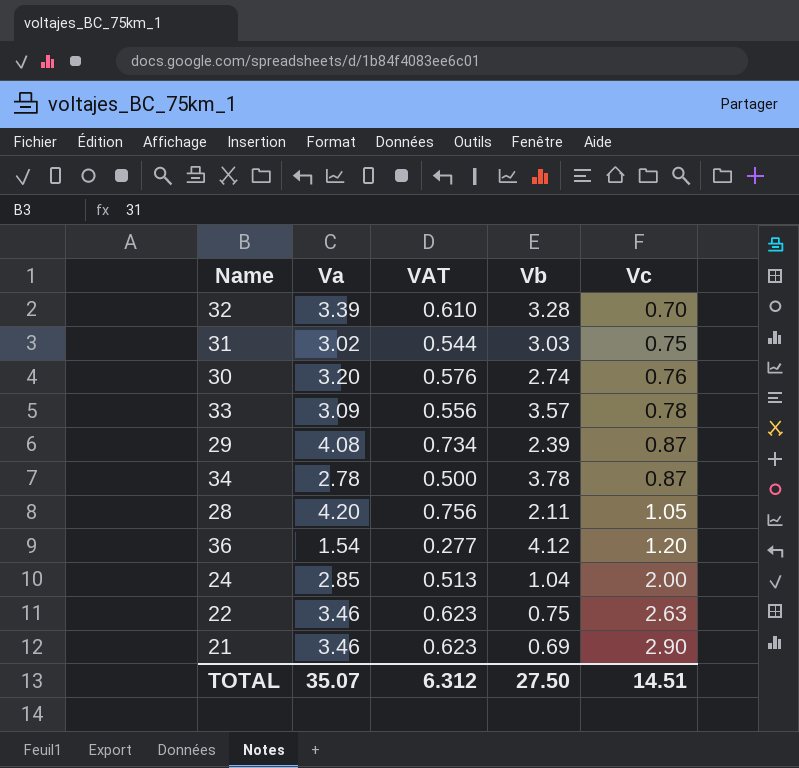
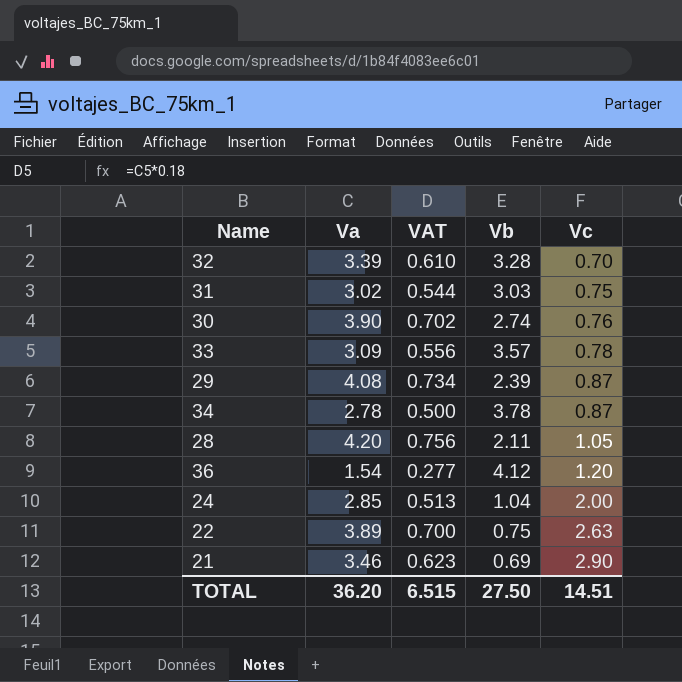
30 | Va: 3.20 -> 3.90
30 | VAT: 0.576 -> 0.702
22 | Va: 3.46 -> 3.89
22 | VAT: 0.623 -> 0.700
TOTAL | Va: 35.07 -> 36.20
TOTAL | VAT: 6.312 -> 6.515

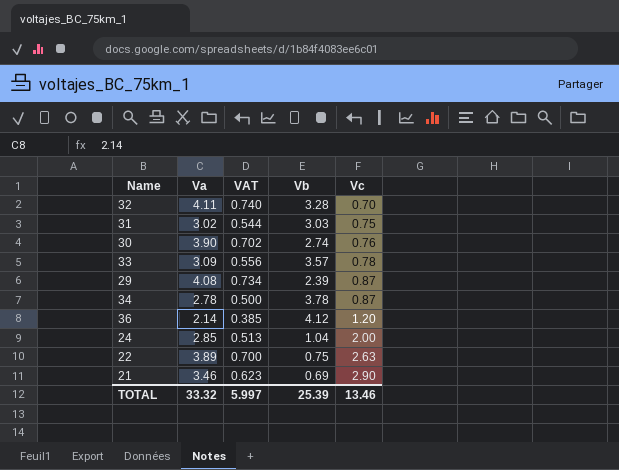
row 28: 4.20 | 0.756 | 2.11 | 1.05 -> none
32 | Va: 3.39 -> 4.11
32 | VAT: 0.610 -> 0.740
36 | Va: 1.54 -> 2.14
36 | VAT: 0.277 -> 0.385
TOTAL | Va: 36.20 -> 33.32
TOTAL | VAT: 6.515 -> 5.997
TOTAL | Vb: 27.50 -> 25.39
TOTAL | Vc: 14.51 -> 13.46

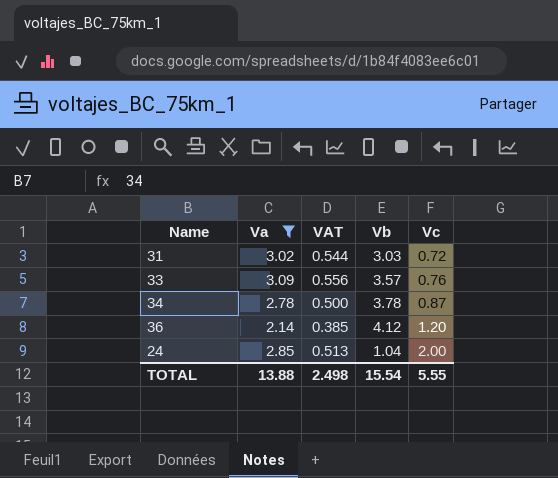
filter: none -> Va <= 3.09
31 | Vc: 0.75 -> 0.72
33 | Vc: 0.78 -> 0.76
TOTAL | Va: 33.32 -> 13.88
TOTAL | VAT: 5.997 -> 2.498
TOTAL | Vb: 25.39 -> 15.54
TOTAL | Vc: 13.46 -> 5.55

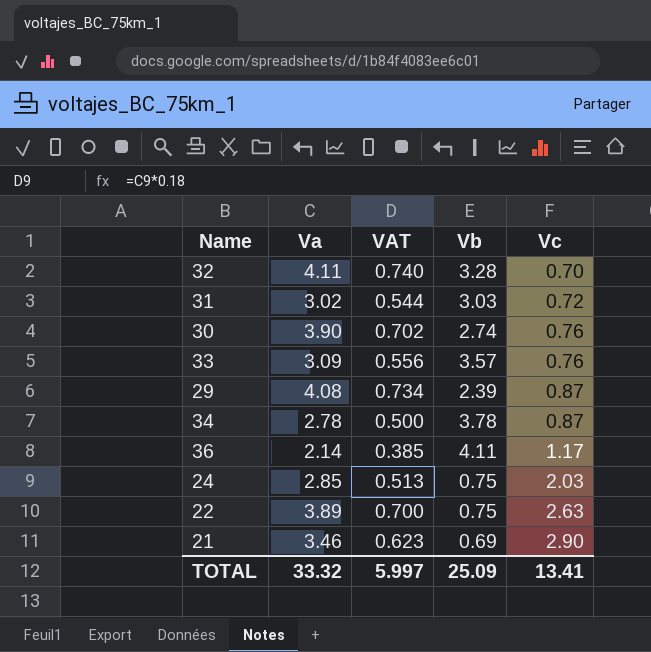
filter: Va <= 3.09 -> none
36 | Vb: 4.12 -> 4.11
36 | Vc: 1.20 -> 1.17
24 | Vb: 1.04 -> 0.75
24 | Vc: 2.00 -> 2.03
TOTAL | Va: 13.88 -> 33.32
TOTAL | VAT: 2.498 -> 5.997
TOTAL | Vb: 15.54 -> 25.09
TOTAL | Vc: 5.55 -> 13.41

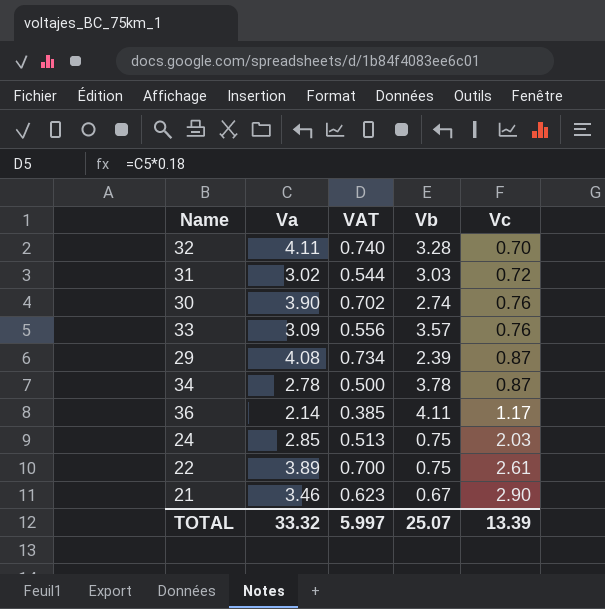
22 | Vc: 2.63 -> 2.61
21 | Vb: 0.69 -> 0.67
TOTAL | Vb: 25.09 -> 25.07
TOTAL | Vc: 13.41 -> 13.39

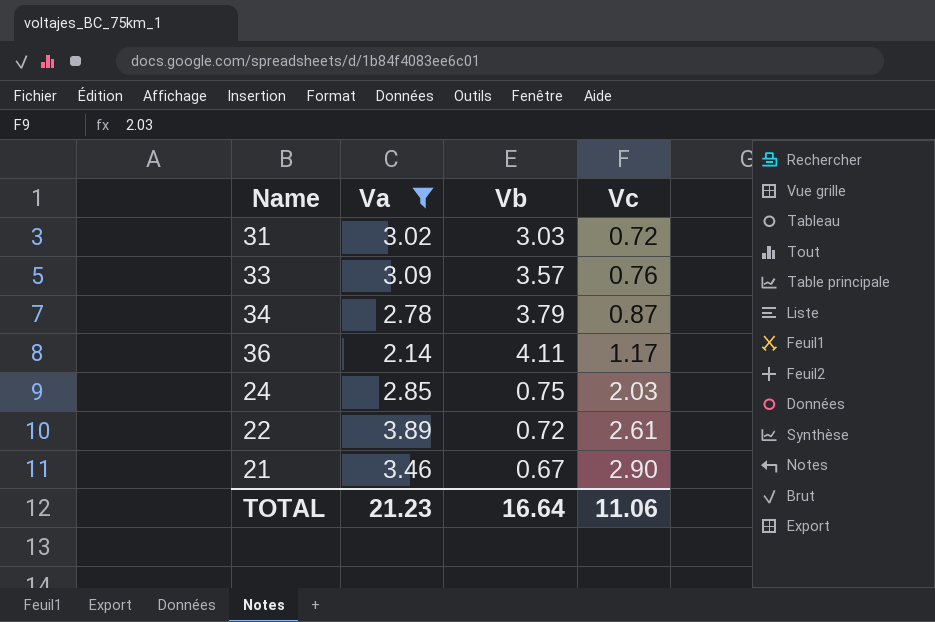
filter: none -> Va <= 3.89
column VAT | formula: [Va] * 0.18 -> none
34 | Vb: 3.78 -> 3.79
22 | Vb: 0.75 -> 0.72
TOTAL | Va: 33.32 -> 21.23
TOTAL | Vb: 25.07 -> 16.64
TOTAL | Vc: 13.39 -> 11.06

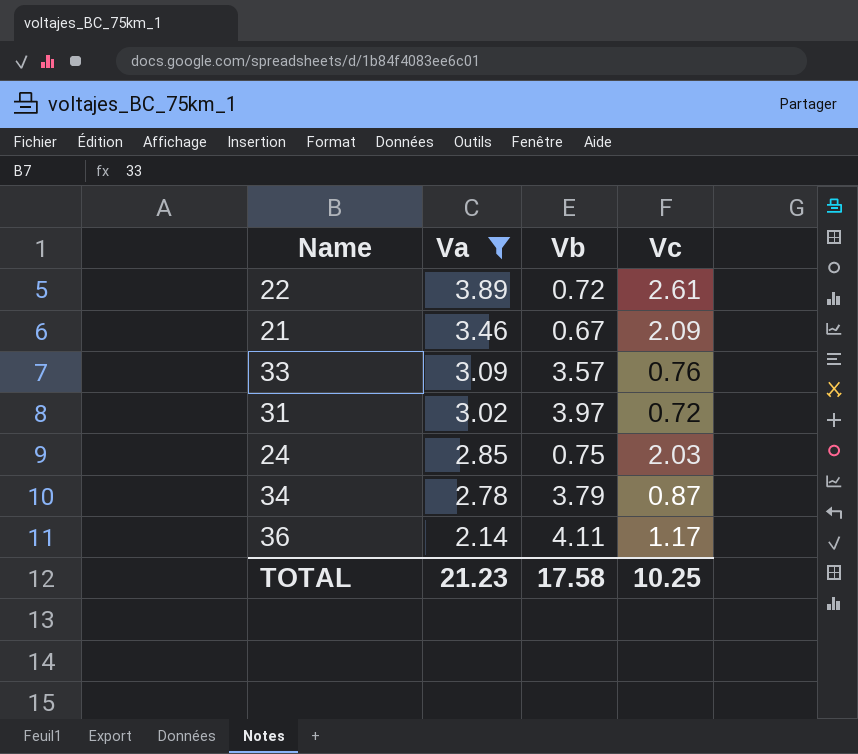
row order: Vc ascending -> Va descending
21 | Vc: 2.90 -> 2.09
31 | Vb: 3.03 -> 3.97
TOTAL | Vb: 16.64 -> 17.58
TOTAL | Vc: 11.06 -> 10.25

